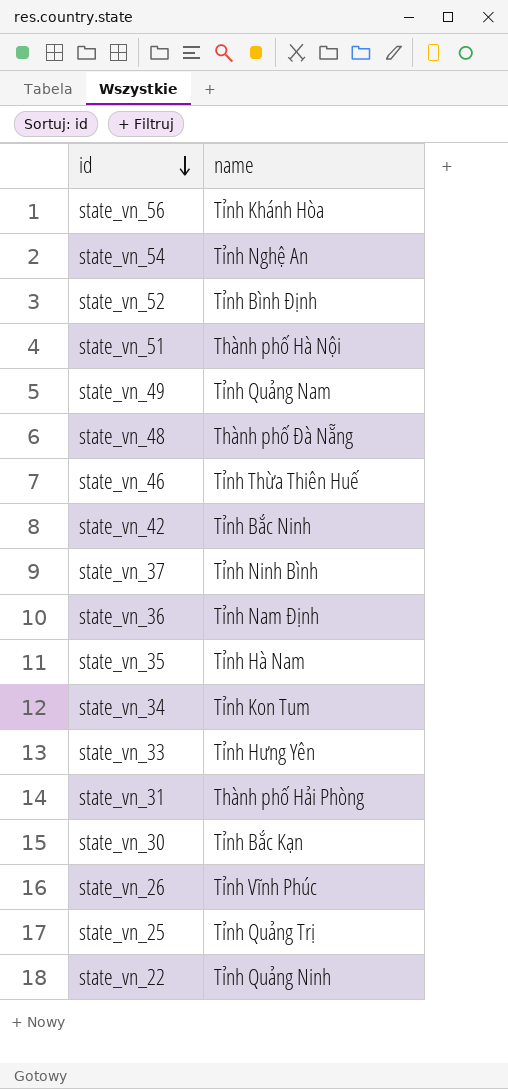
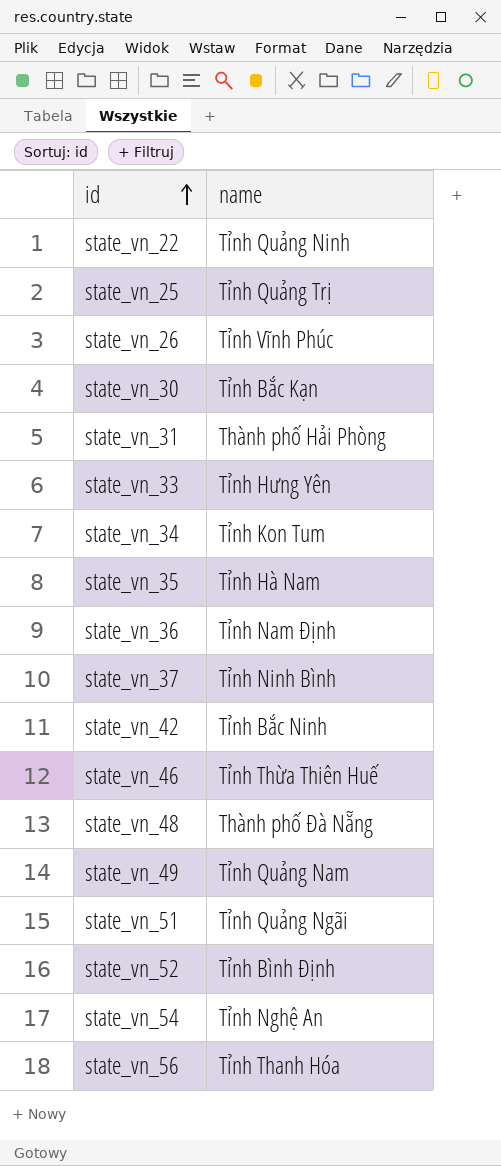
row order: id descending -> id ascending
state_vn_51 | name: Thành phố Hà Nội -> Tỉnh Quảng Ngãi
state_vn_56 | name: Tỉnh Khánh Hòa -> Tỉnh Thanh Hóa

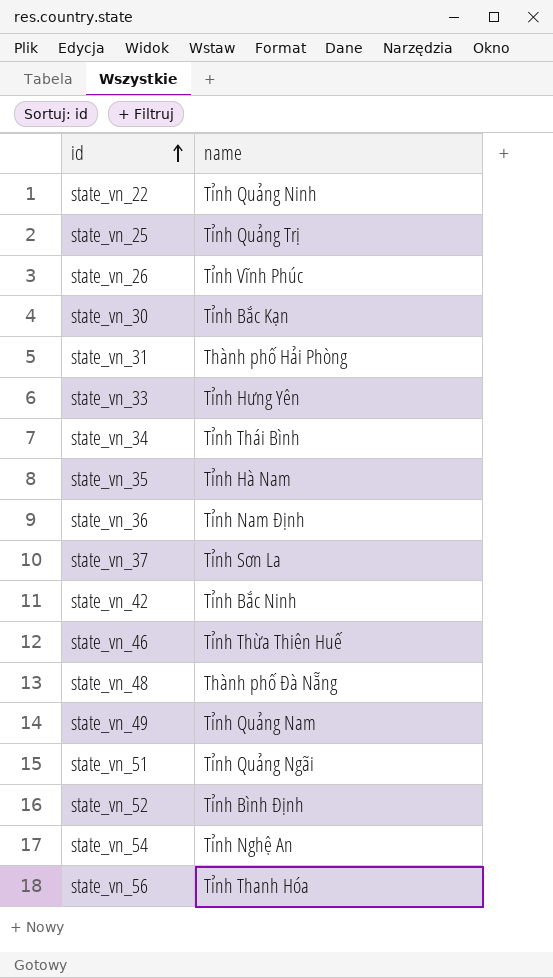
state_vn_34 | name: Tỉnh Kon Tum -> Tỉnh Thái Bình
state_vn_37 | name: Tỉnh Ninh Bình -> Tỉnh Sơn La

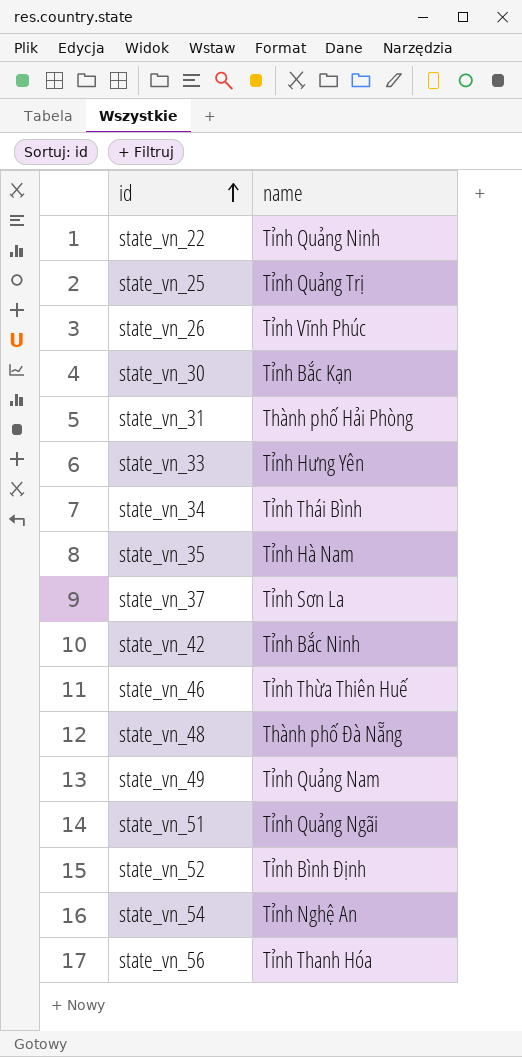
row state_vn_36: Tỉnh Nam Định -> none

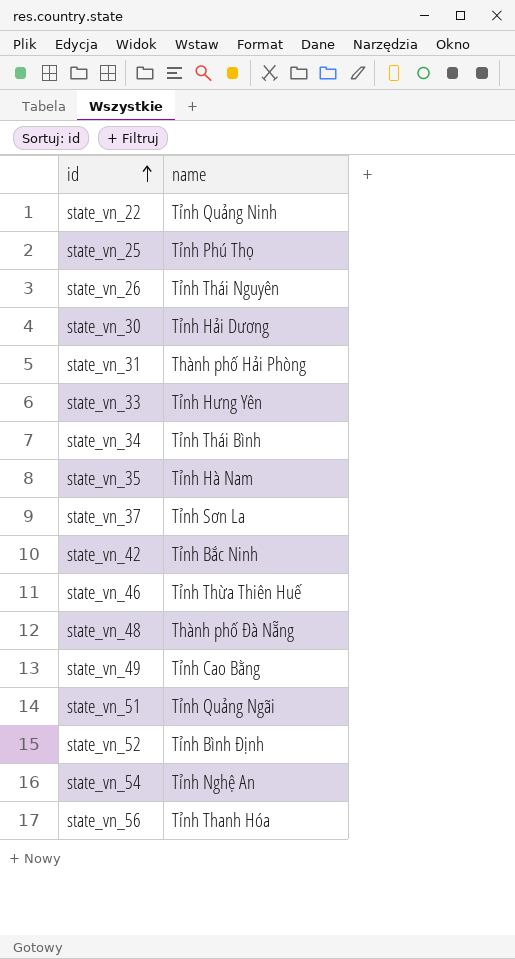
state_vn_25 | name: Tỉnh Quảng Trị -> Tỉnh Phú Thọ
state_vn_26 | name: Tỉnh Vĩnh Phúc -> Tỉnh Thái Nguyên
state_vn_30 | name: Tỉnh Bắc Kạn -> Tỉnh Hải Dương
state_vn_49 | name: Tỉnh Quảng Nam -> Tỉnh Cao Bằng

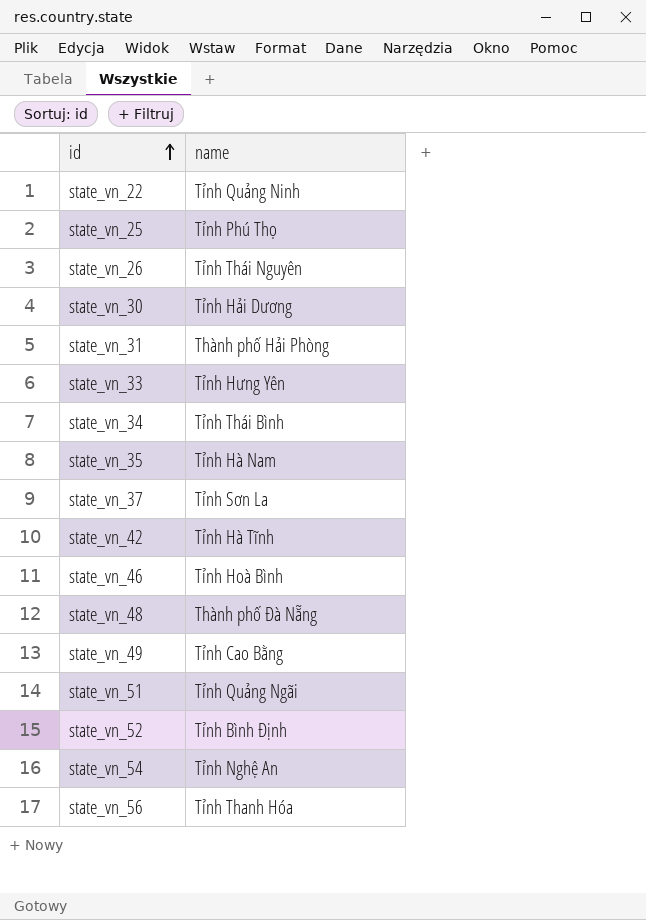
state_vn_42 | name: Tỉnh Bắc Ninh -> Tỉnh Hà Tĩnh
state_vn_46 | name: Tỉnh Thừa Thiên Huế -> Tỉnh Hoà Bình

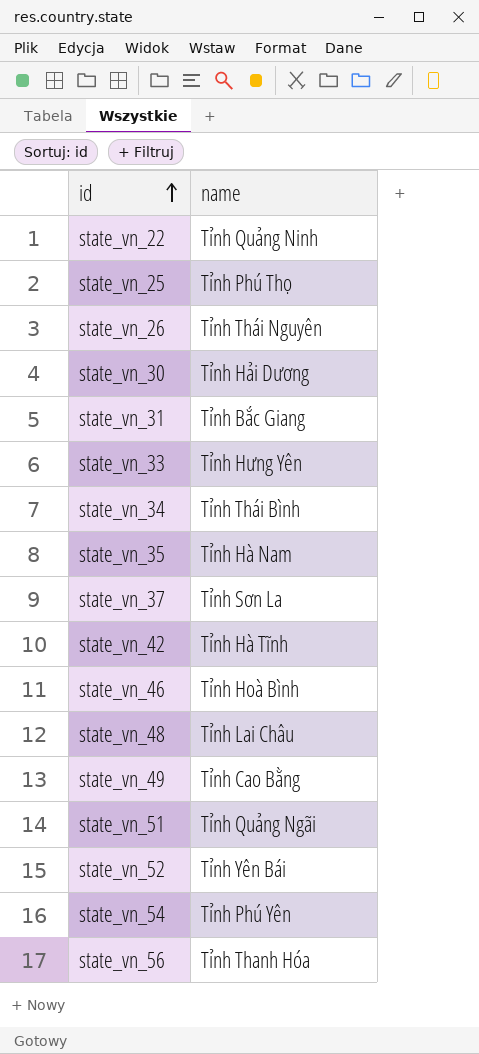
state_vn_31 | name: Thành phố Hải Phòng -> Tỉnh Bắc Giang
state_vn_48 | name: Thành phố Đà Nẵng -> Tỉnh Lai Châu
state_vn_52 | name: Tỉnh Bình Định -> Tỉnh Yên Bái
state_vn_54 | name: Tỉnh Nghệ An -> Tỉnh Phú Yên

